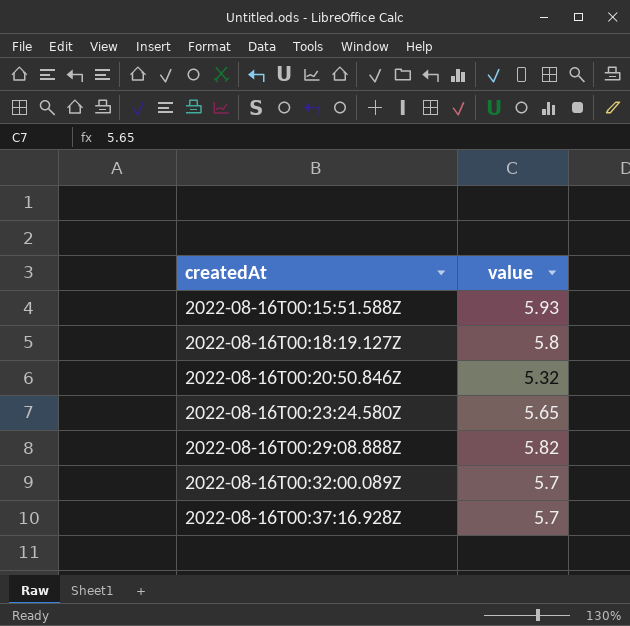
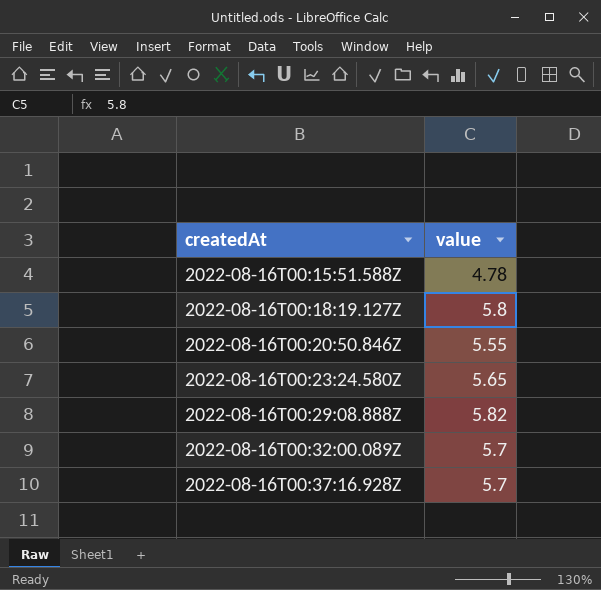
2022-08-16T00:15:51.588Z | value: 5.93 -> 4.78
2022-08-16T00:20:50.846Z | value: 5.32 -> 5.55

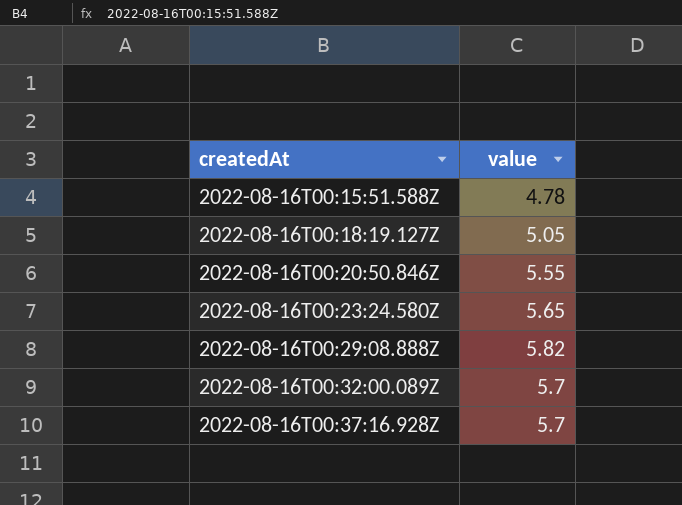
2022-08-16T00:18:19.127Z | value: 5.8 -> 5.05

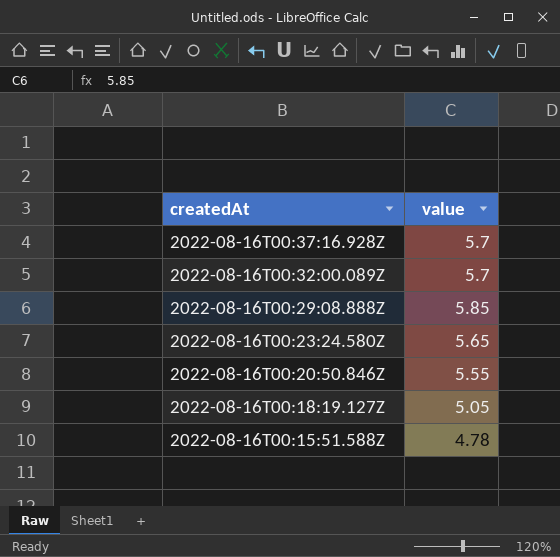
row order: createdAt ascending -> createdAt descending
2022-08-16T00:29:08.888Z | value: 5.82 -> 5.85

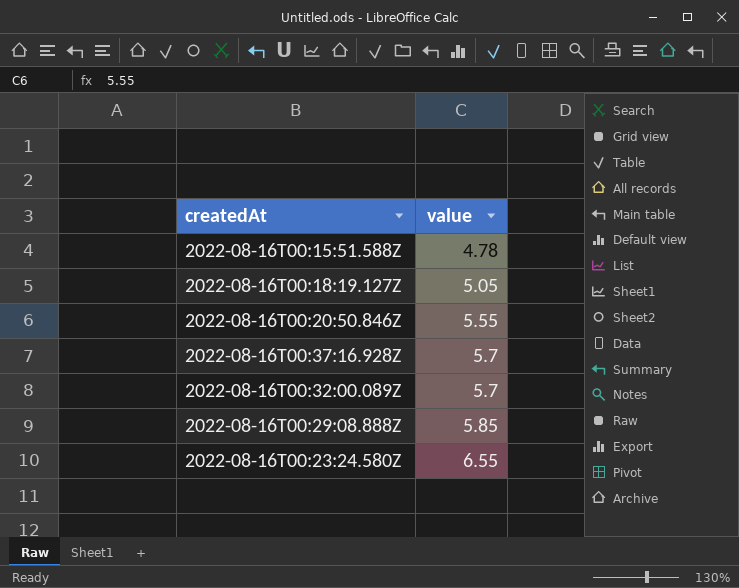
row order: createdAt descending -> value ascending
2022-08-16T00:23:24.580Z | value: 5.65 -> 6.55

